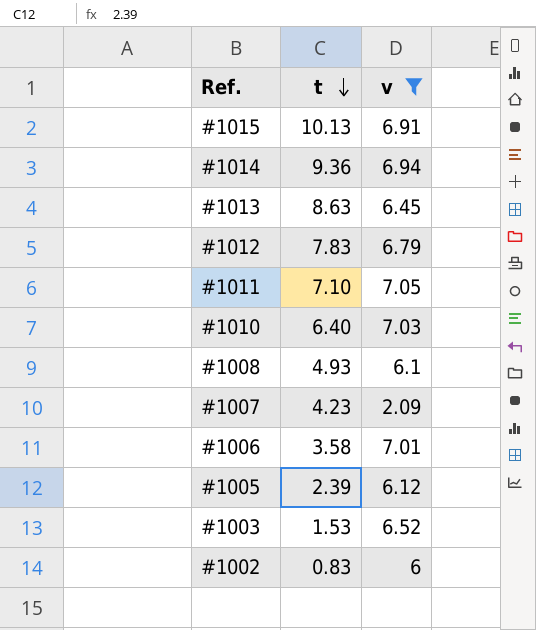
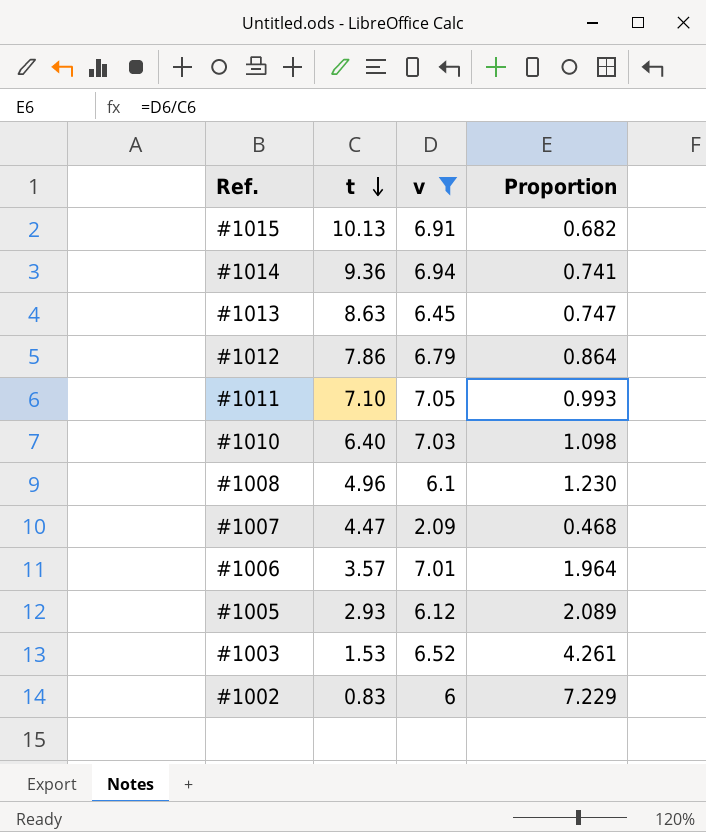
column Proportion | formula: none -> [v] / [t]
#1012 | t: 7.83 -> 7.86
#1008 | t: 4.93 -> 4.96
#1007 | t: 4.23 -> 4.47
#1006 | t: 3.58 -> 3.57
#1005 | t: 2.39 -> 2.93

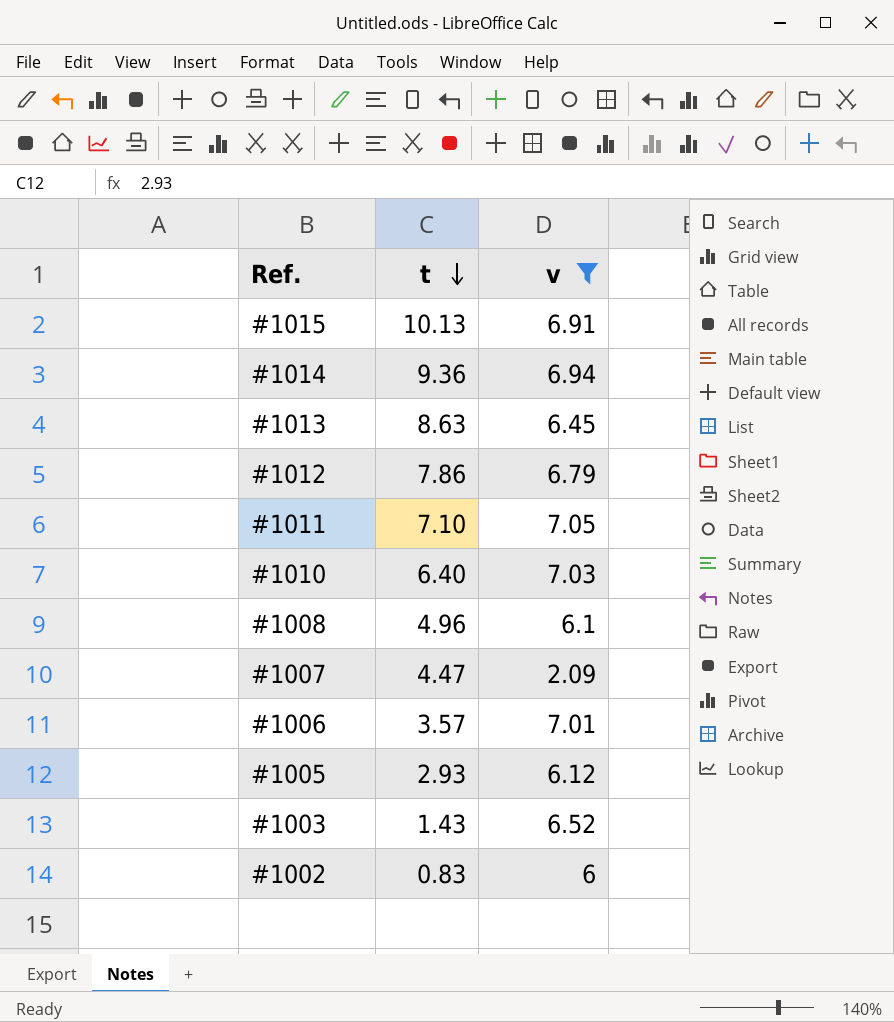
column Proportion | formula: [v] / [t] -> none
#1003 | t: 1.53 -> 1.43

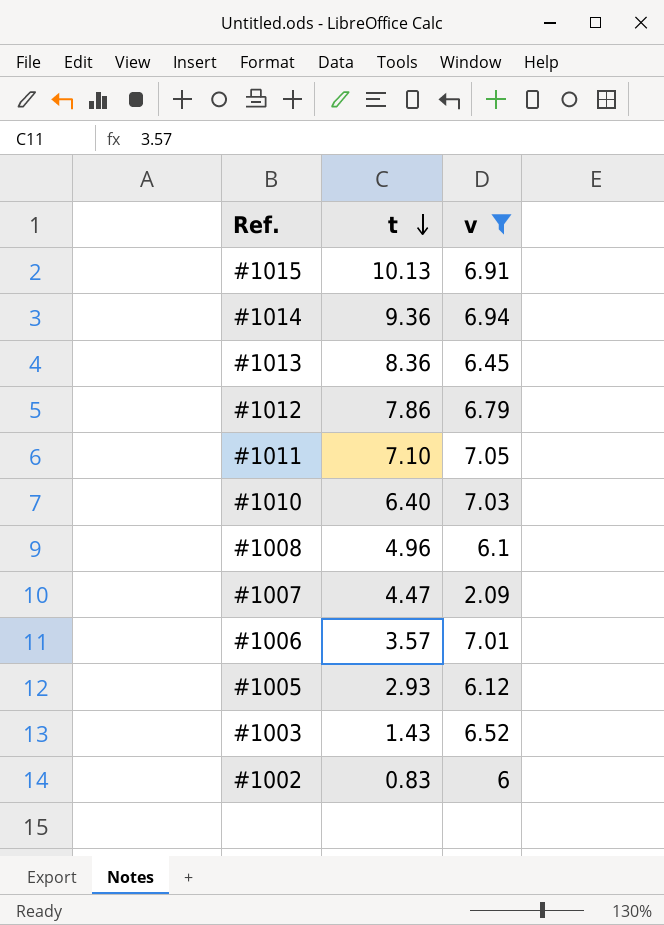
#1013 | t: 8.63 -> 8.36

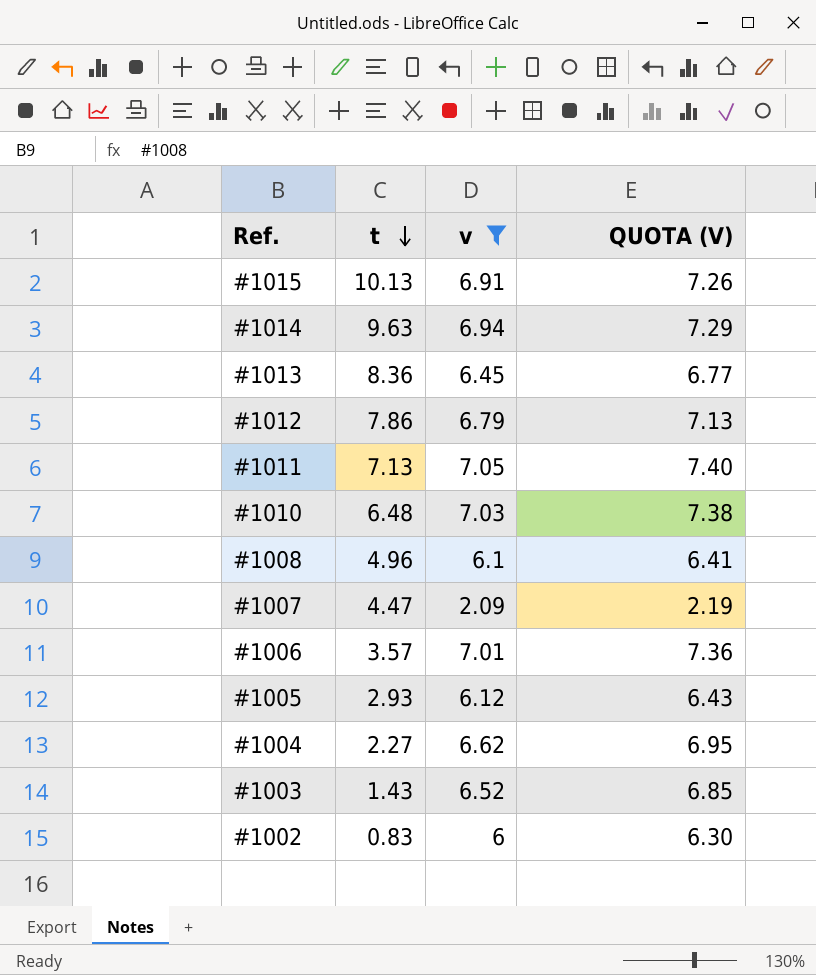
column QUOTA (V) | formula: none -> [v] * 1.05
#1014 | t: 9.36 -> 9.63
#1011 | t: 7.10 -> 7.13
#1010 | t: 6.40 -> 6.48
row #1004: none -> 2.27 | 6.62 | 6.95

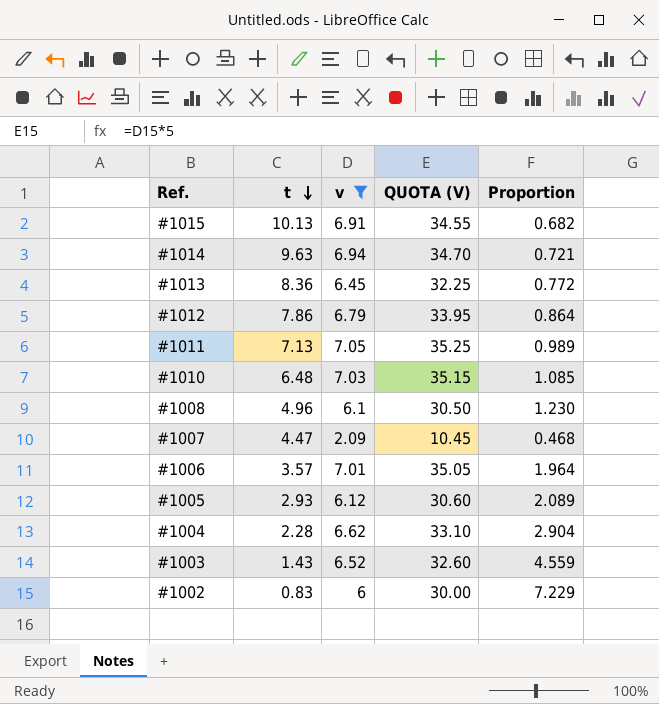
column QUOTA (V) | formula: [v] * 1.05 -> [v] * 5
column Proportion | formula: none -> [v] / [t]
#1004 | t: 2.27 -> 2.28

